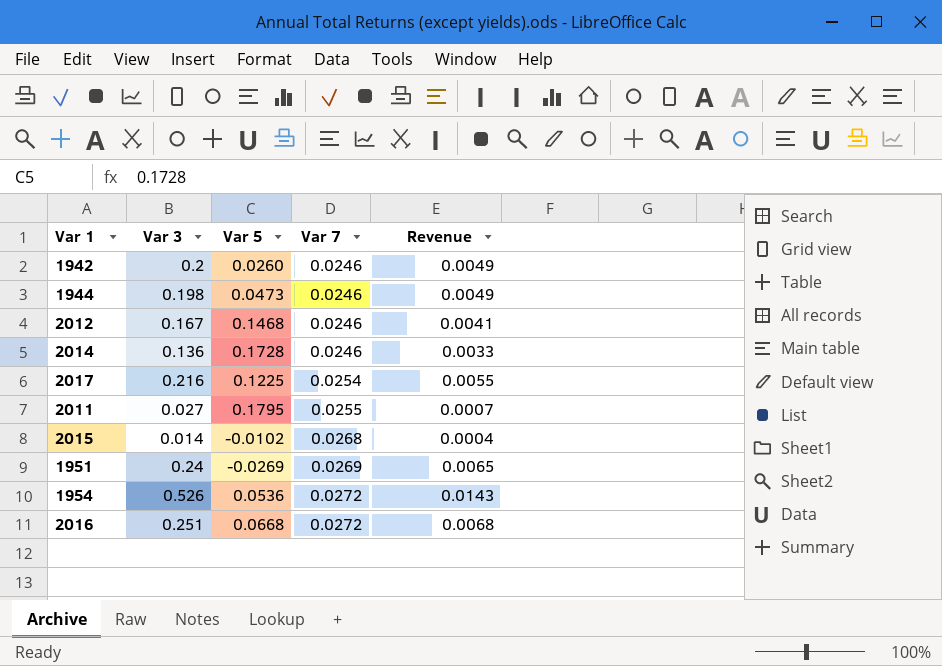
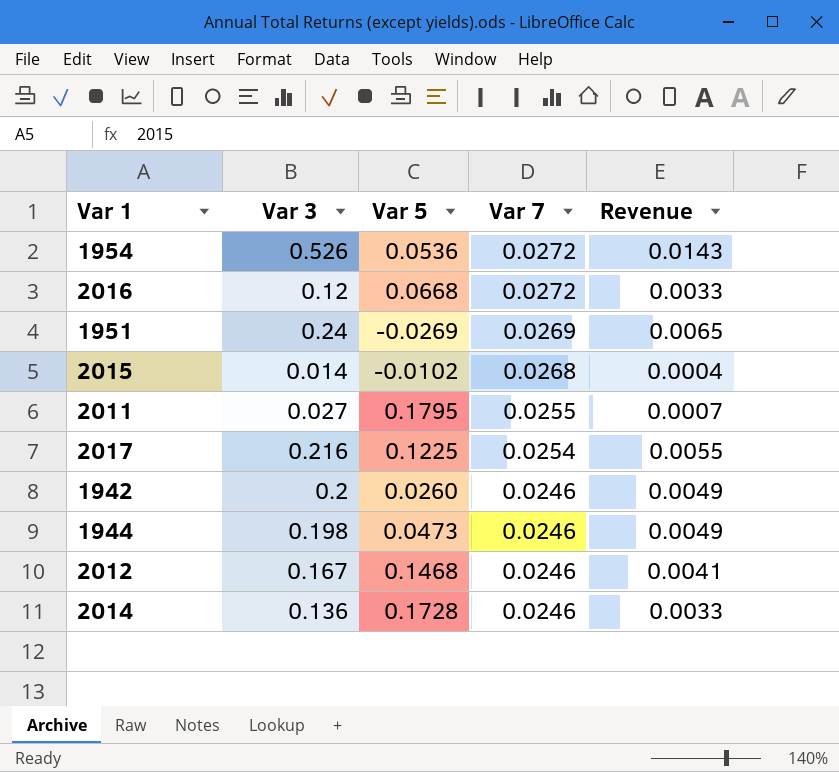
row order: Var 7 ascending -> Var 7 descending
2016 | Var 3: 0.251 -> 0.12
2016 | Revenue: 0.0068 -> 0.0033

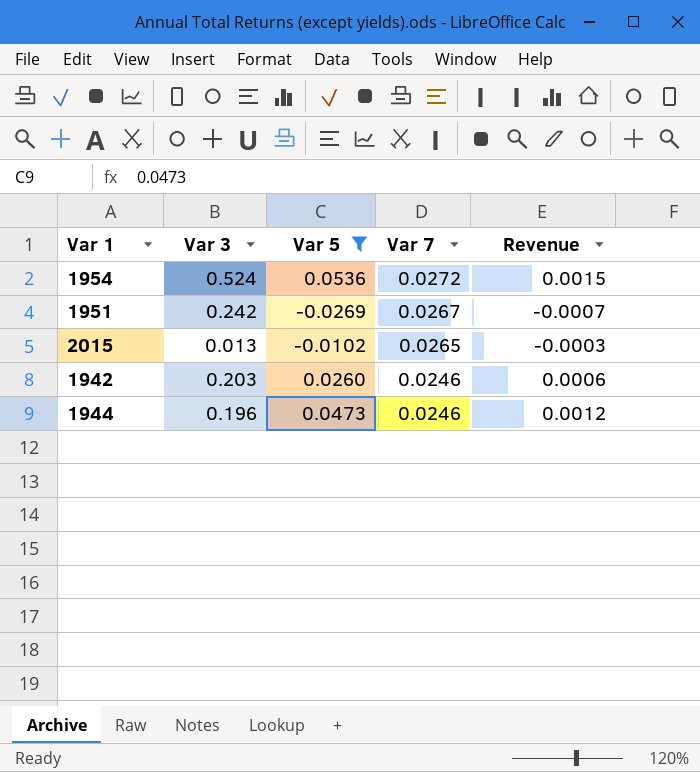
filter: none -> Var 5 <= 0.0536
column Revenue | formula: [Var 3] * [Var 7] -> [Var 5] * [Var 7]
1954 | Var 3: 0.526 -> 0.524
1951 | Var 3: 0.24 -> 0.242
1951 | Var 7: 0.0269 -> 0.0267
2015 | Var 3: 0.014 -> 0.013
2015 | Var 7: 0.0268 -> 0.0265
1942 | Var 3: 0.2 -> 0.203
1944 | Var 3: 0.198 -> 0.196

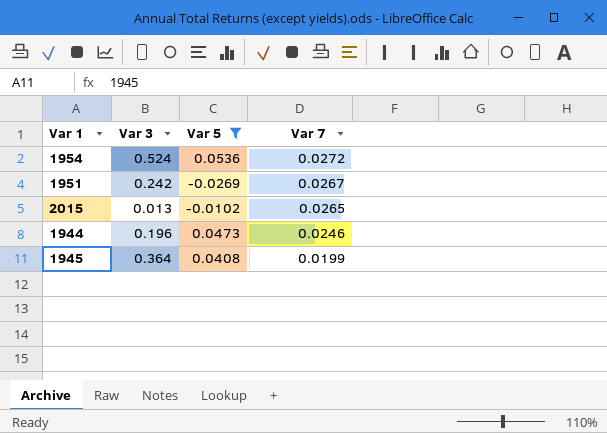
column Revenue | formula: [Var 5] * [Var 7] -> none
row 1942: 0.203 | 0.0260 | 0.0246 | 0.0006 -> none
row 1945: none -> 0.364 | 0.0408 | 0.0199

